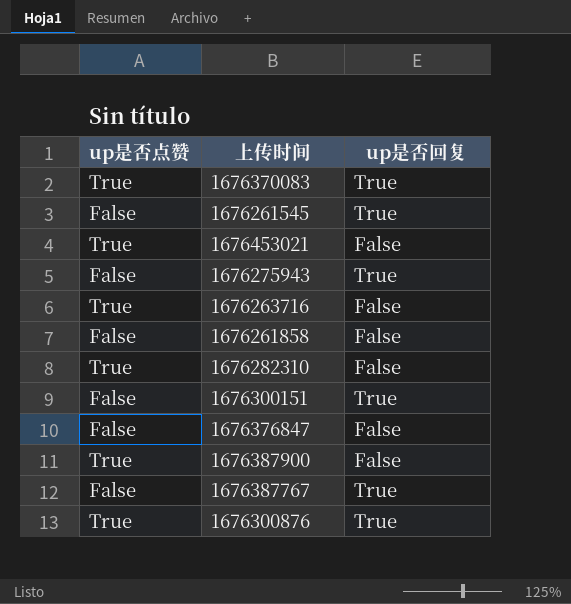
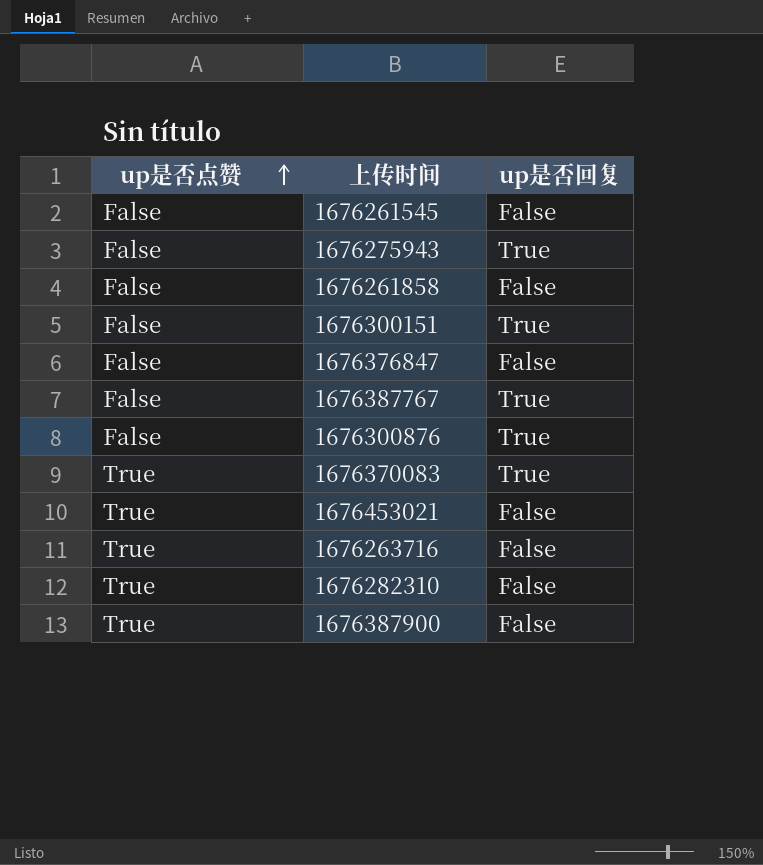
row order: none -> up是否点赞 ascending
1676261545 | up是否回复: True -> False
1676300876 | up是否点赞: True -> False

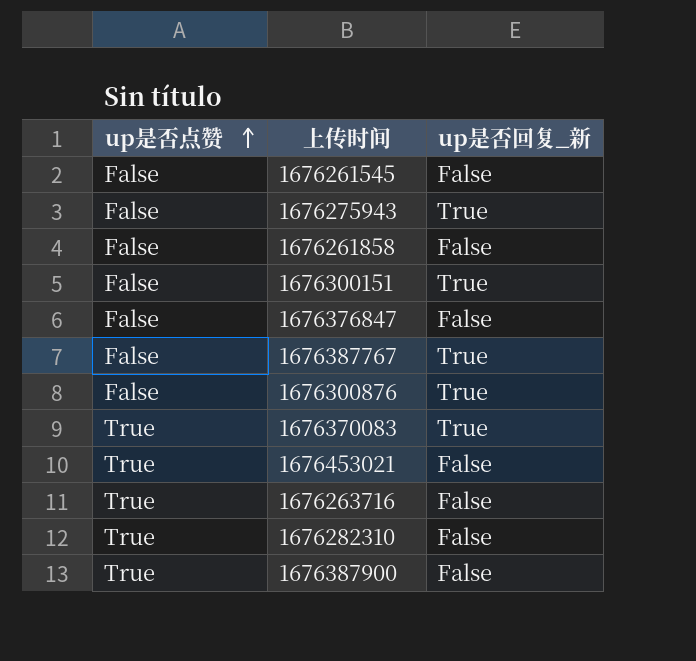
column name: up是否回复 -> up是否回复_新

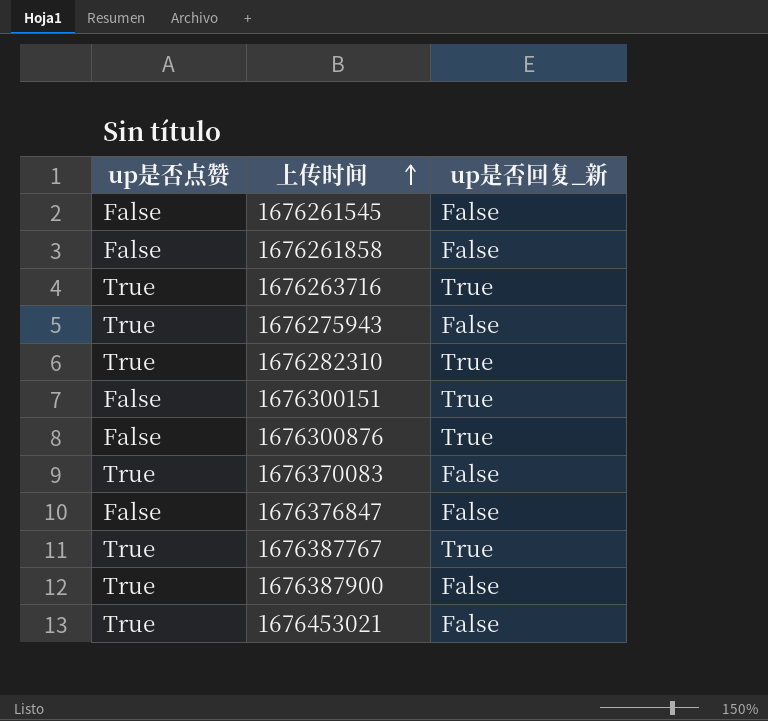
row order: up是否点赞 ascending -> 上传时间 ascending
1676263716 | up是否回复_新: False -> True
1676275943 | up是否点赞: False -> True
1676275943 | up是否回复_新: True -> False
1676282310 | up是否回复_新: False -> True
1676370083 | up是否回复_新: True -> False
1676387767 | up是否点赞: False -> True

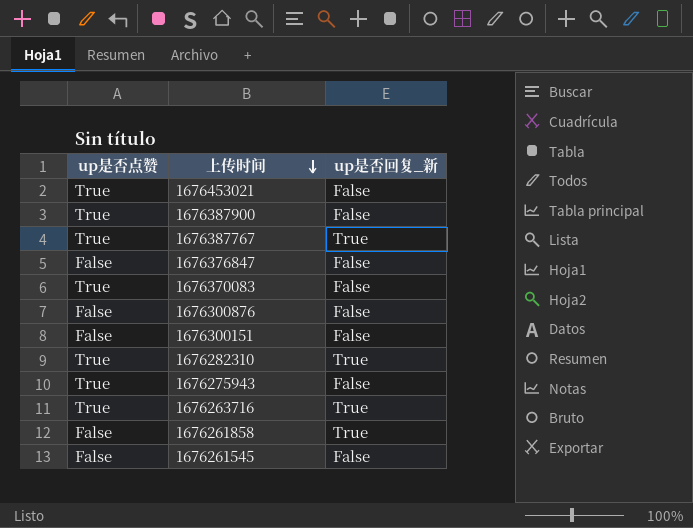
row order: 上传时间 ascending -> 上传时间 descending
1676300876 | up是否回复_新: True -> False
1676300151 | up是否回复_新: True -> False
1676261858 | up是否回复_新: False -> True

